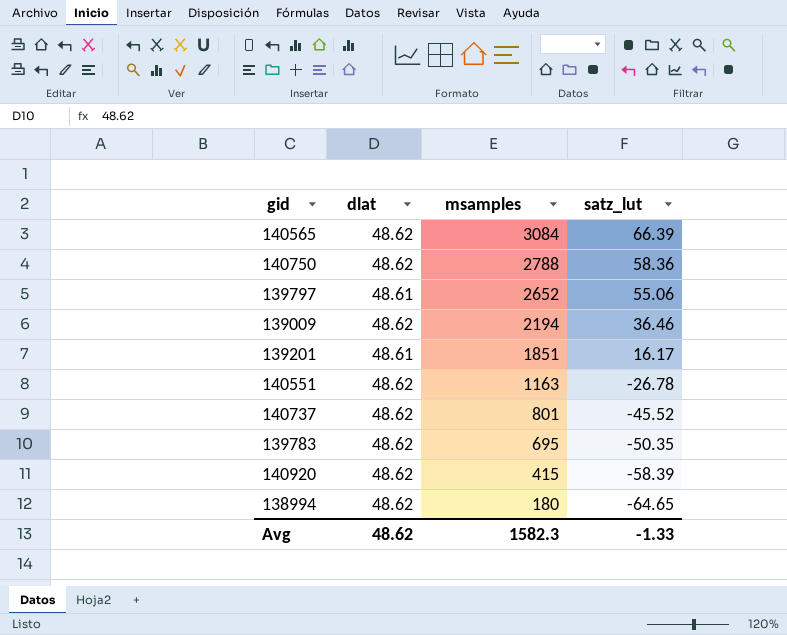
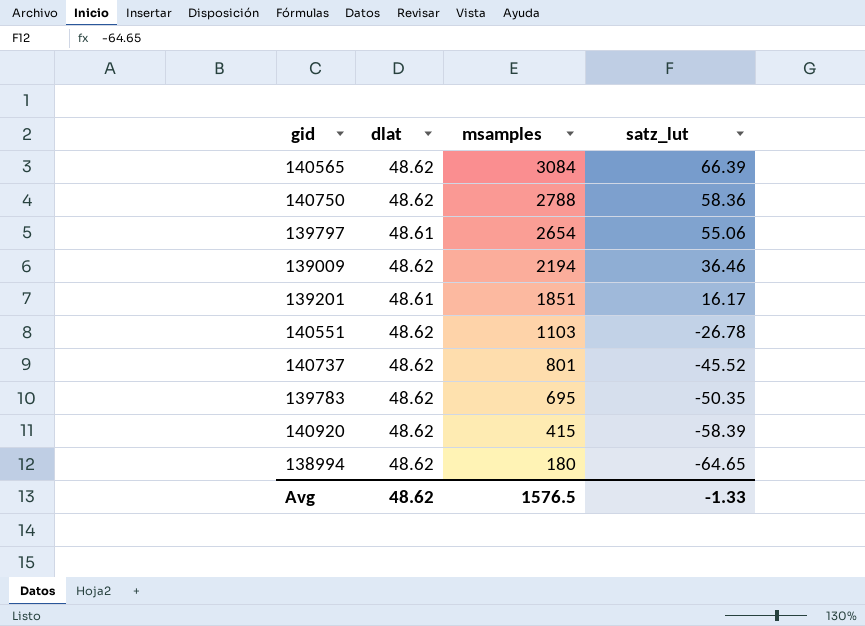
139797 | msamples: 2652 -> 2654
140551 | msamples: 1163 -> 1103
Avg | msamples: 1582.3 -> 1576.5

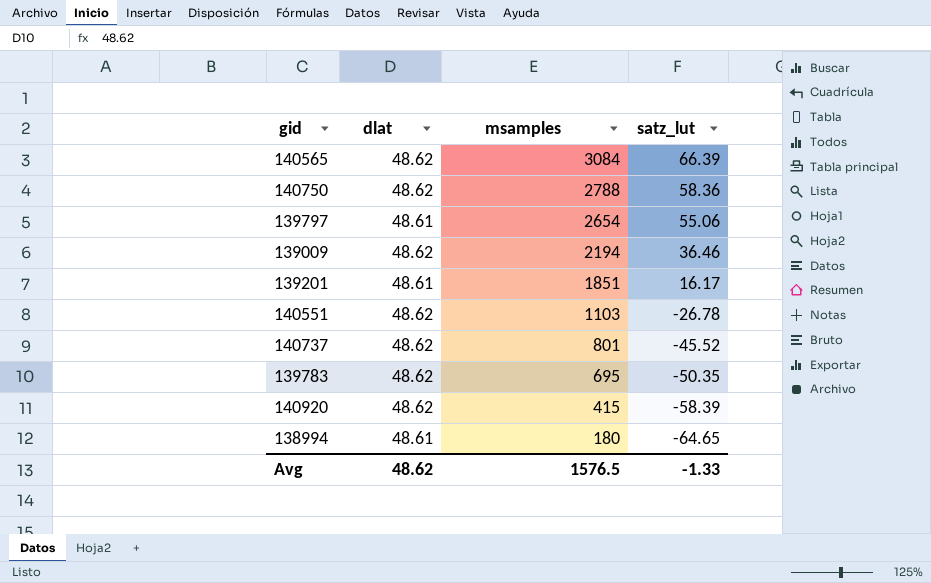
138994 | dlat: 48.62 -> 48.61

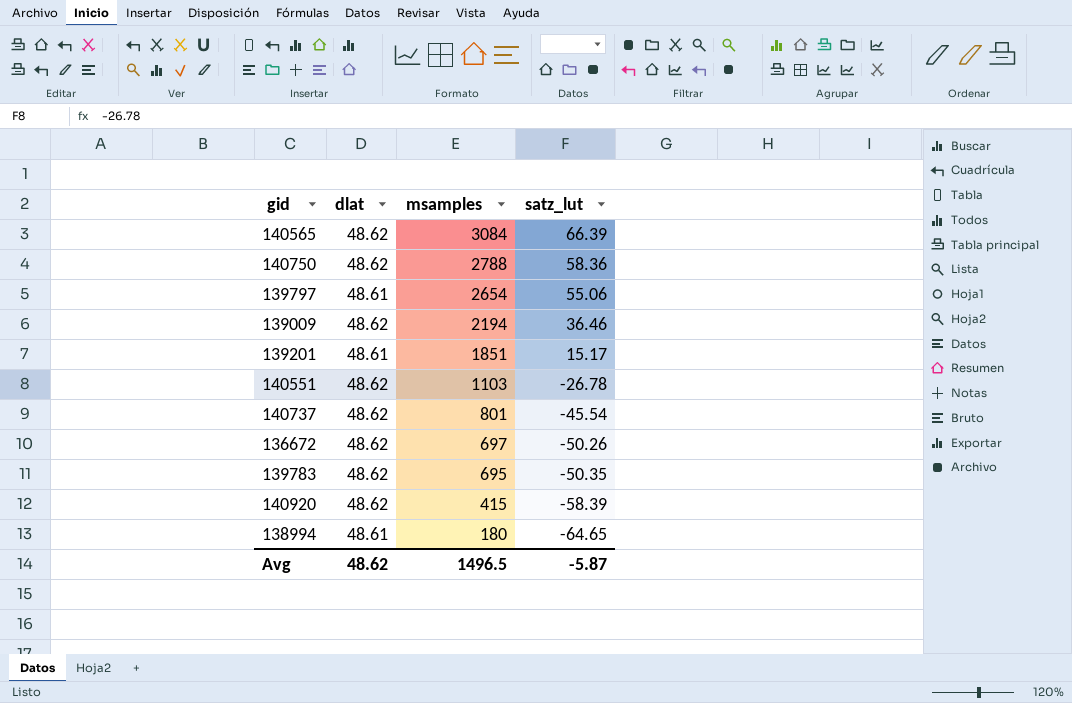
139201 | satz_lut: 16.17 -> 15.17
140737 | satz_lut: -45.52 -> -45.54
row 136672: none -> 48.62 | 697 | -50.26
Avg | msamples: 1576.5 -> 1496.5
Avg | satz_lut: -1.33 -> -5.87

